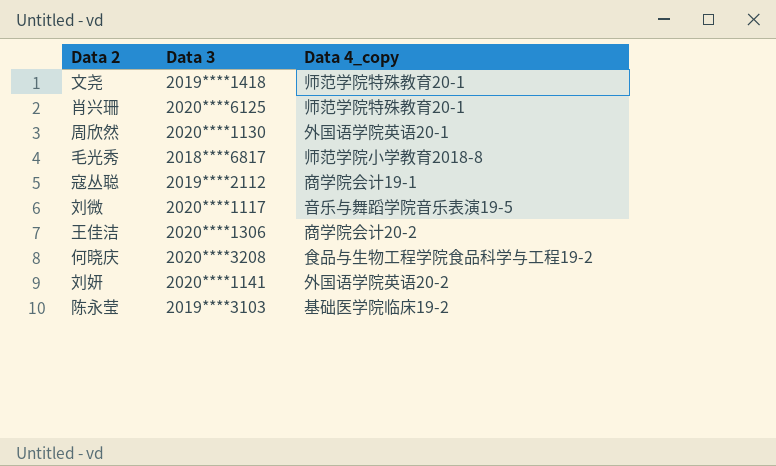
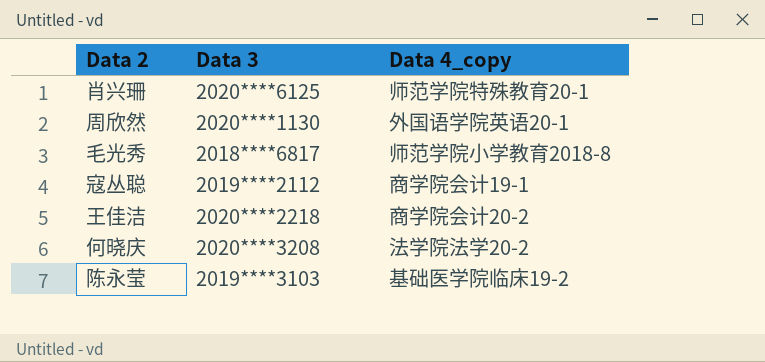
row 文尧: 2019****1418 | 师范学院特殊教育20-1 -> none
row 刘微: 2020****1117 | 音乐与舞蹈学院音乐表演19-5 -> none
row 刘妍: 2020****1141 | 外国语学院英语20-2 -> none
王佳洁 | Data 3: 2020****1306 -> 2020****2218
何晓庆 | Data 4_copy: 食品与生物工程学院食品科学与工程19-2 -> 法学院法学20-2

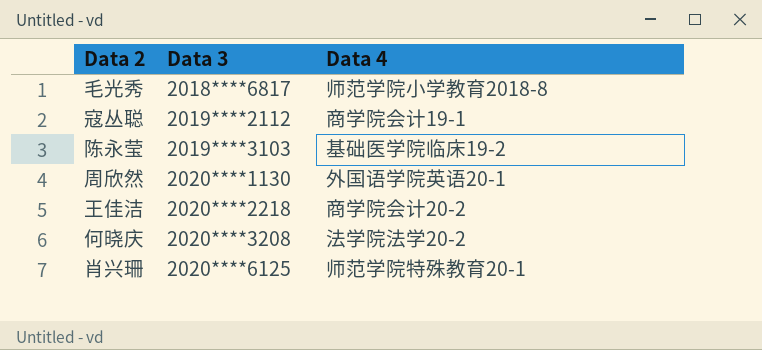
row order: none -> Data 3 ascending
column name: Data 4_copy -> Data 4

